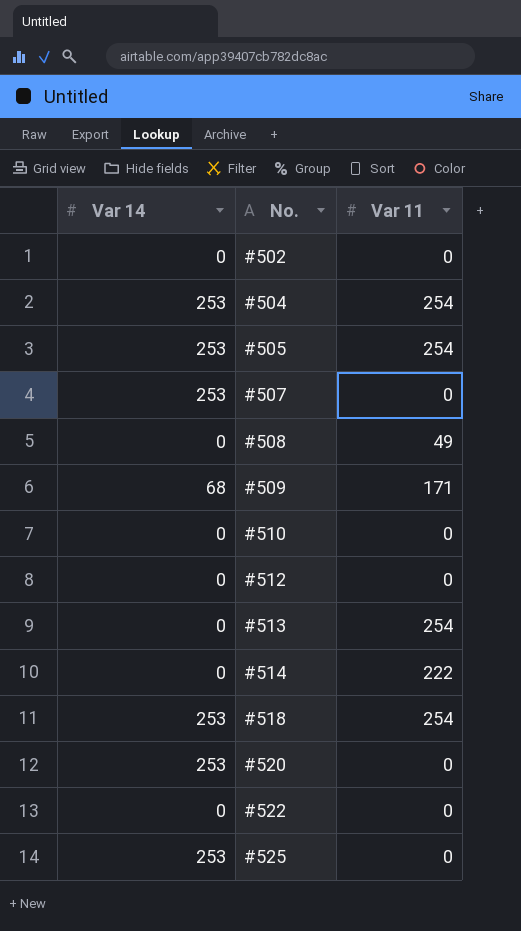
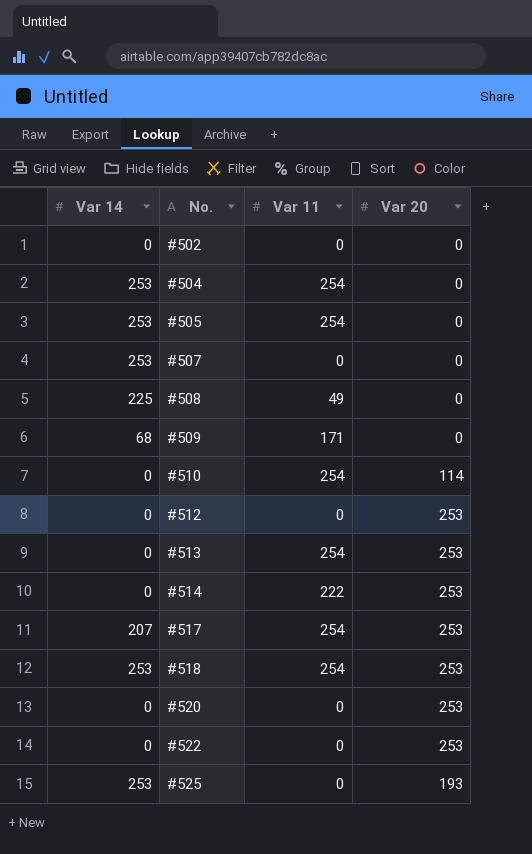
column Var 20 | position: none -> 4
#508 | Var 14: 0 -> 225
#510 | Var 11: 0 -> 254
row #517: none -> 207 | 254 | 253
#520 | Var 14: 253 -> 0

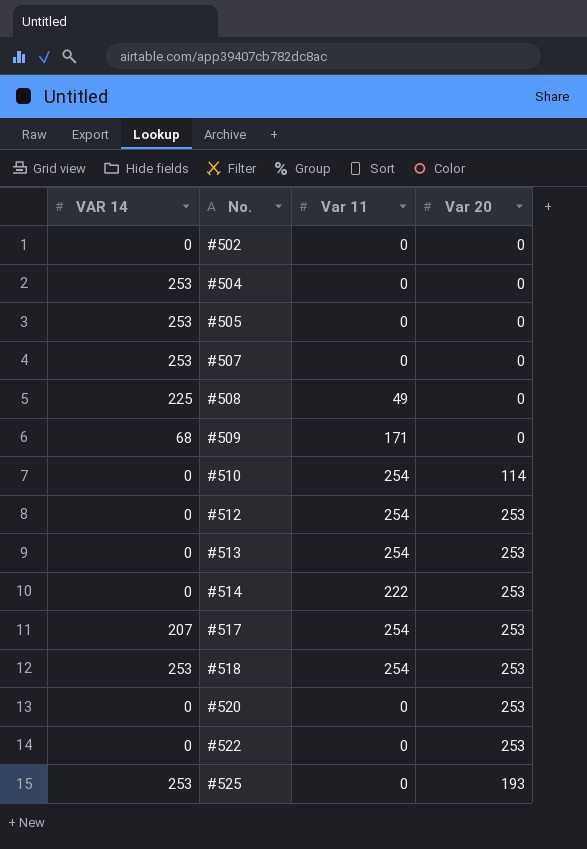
column name: Var 14 -> VAR 14
#504 | Var 11: 254 -> 0
#505 | Var 11: 254 -> 0
#512 | Var 11: 0 -> 254

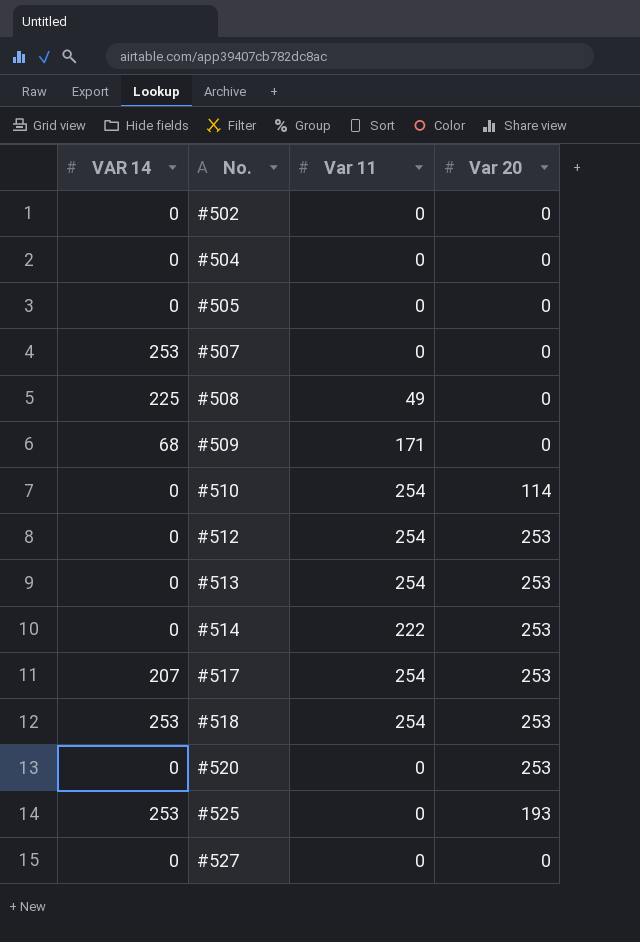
row #522: 0 | 0 | 253 -> none
#504 | VAR 14: 253 -> 0
#505 | VAR 14: 253 -> 0
row #527: none -> 0 | 0 | 0

